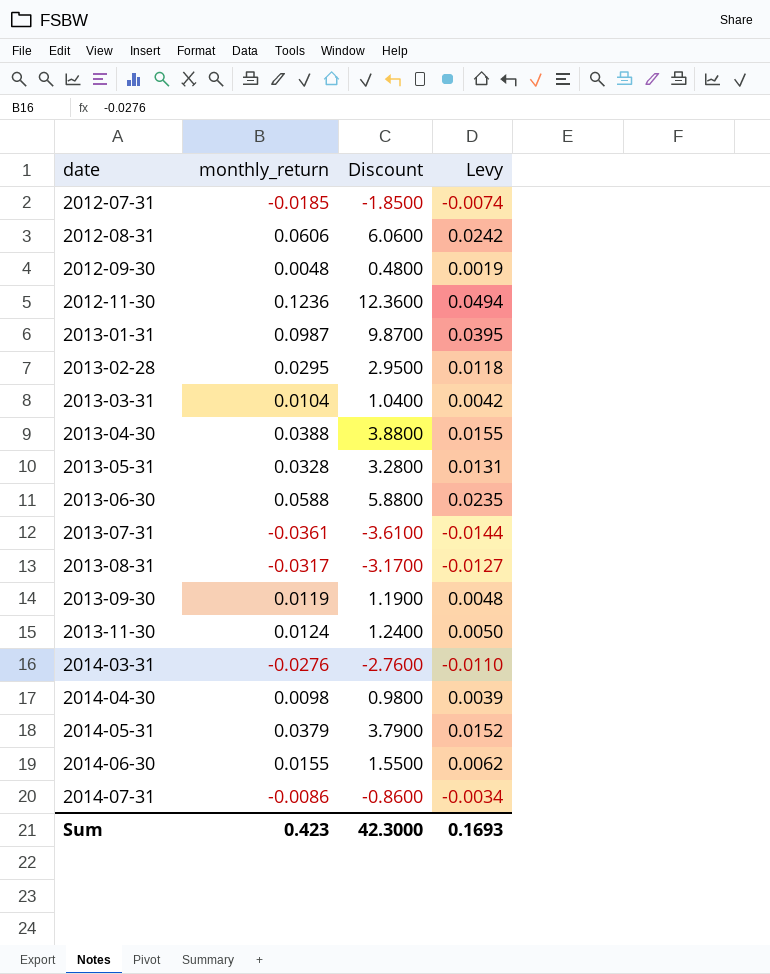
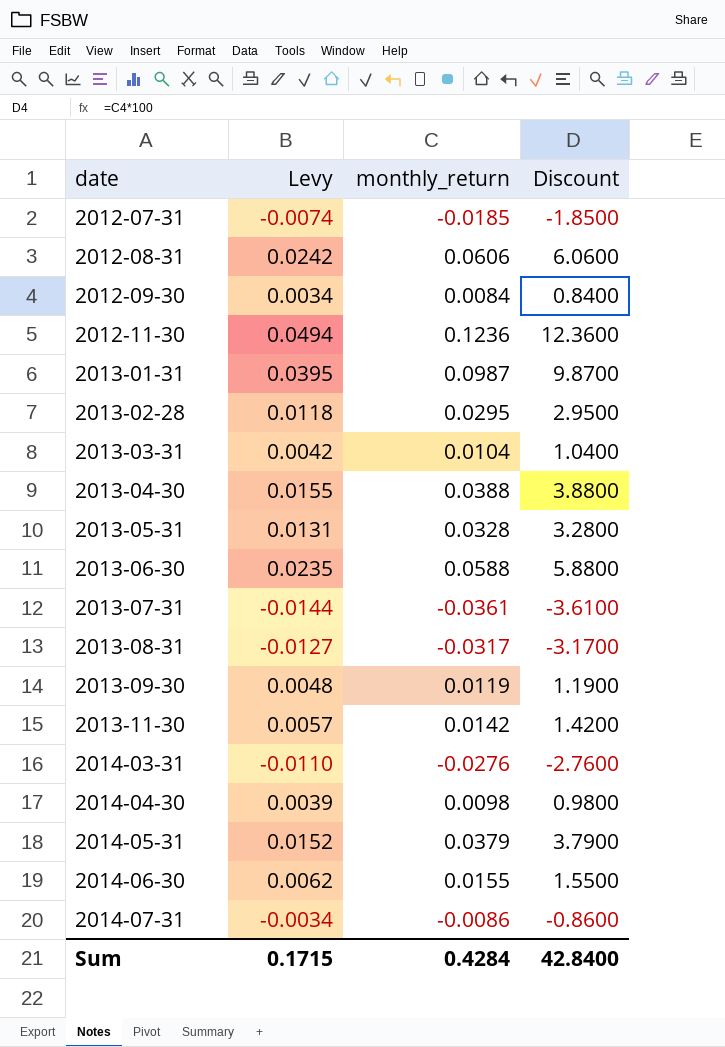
column Levy | position: 4 -> 2
2012-09-30 | Levy: 0.0019 -> 0.0034
2012-09-30 | monthly_return: 0.0048 -> 0.0084
2012-09-30 | Discount: 0.4800 -> 0.8400
2013-11-30 | Levy: 0.0050 -> 0.0057
2013-11-30 | monthly_return: 0.0124 -> 0.0142
2013-11-30 | Discount: 1.2400 -> 1.4200
Sum | Levy: 0.1693 -> 0.1715
Sum | monthly_return: 0.423 -> 0.4284
Sum | Discount: 42.3000 -> 42.8400

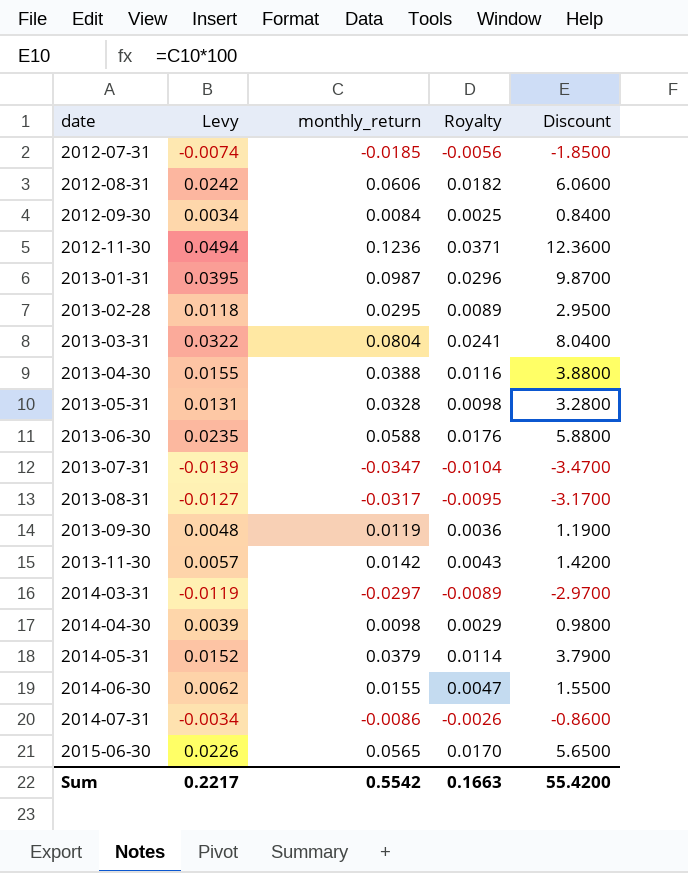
column Royalty | formula: none -> [monthly_return] * 0.3
2013-03-31 | Levy: 0.0042 -> 0.0322
2013-03-31 | monthly_return: 0.0104 -> 0.0804
2013-03-31 | Discount: 1.0400 -> 8.0400
2013-07-31 | Levy: -0.0144 -> -0.0139
2013-07-31 | monthly_return: -0.0361 -> -0.0347
2013-07-31 | Discount: -3.6100 -> -3.4700
2014-03-31 | Levy: -0.0110 -> -0.0119
2014-03-31 | monthly_return: -0.0276 -> -0.0297
2014-03-31 | Discount: -2.7600 -> -2.9700
row 2015-06-30: none -> 0.0226 | 0.0565 | 0.0170 | 5.6500
Sum | Levy: 0.1715 -> 0.2217
Sum | monthly_return: 0.4284 -> 0.5542
Sum | Discount: 42.8400 -> 55.4200

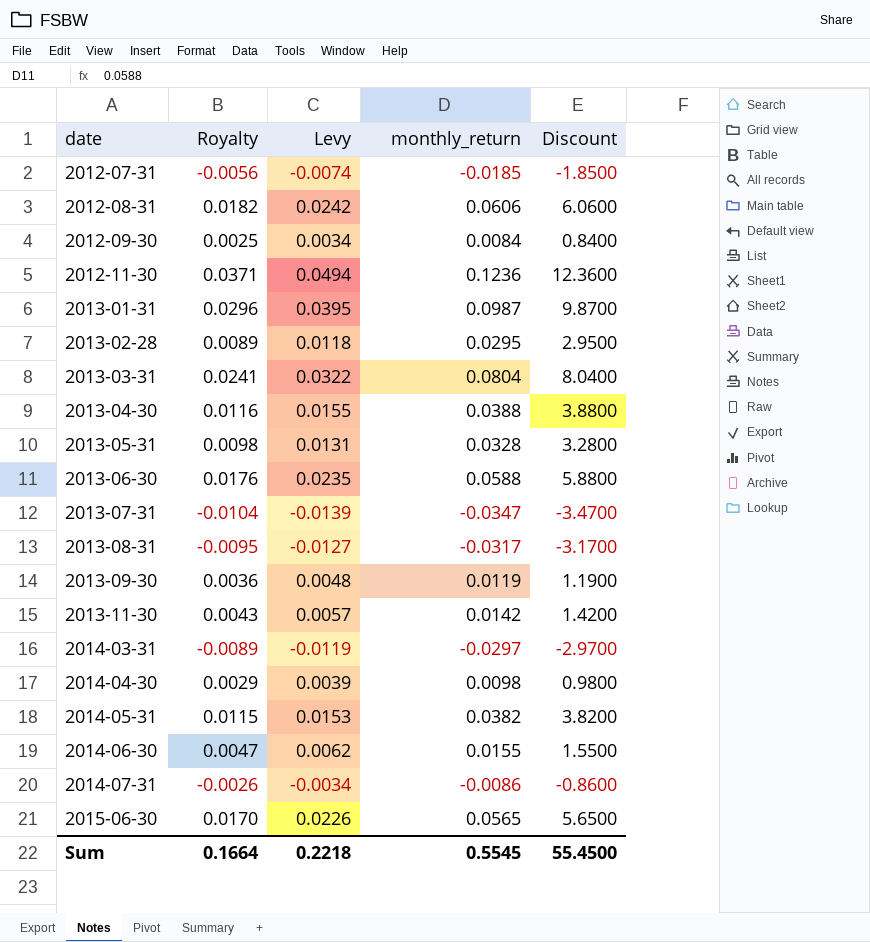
column Royalty | position: 4 -> 2
2014-05-31 | Royalty: 0.0114 -> 0.0115
2014-05-31 | Levy: 0.0152 -> 0.0153
2014-05-31 | monthly_return: 0.0379 -> 0.0382
2014-05-31 | Discount: 3.7900 -> 3.8200
Sum | Royalty: 0.1663 -> 0.1664
Sum | Levy: 0.2217 -> 0.2218
Sum | monthly_return: 0.5542 -> 0.5545
Sum | Discount: 55.4200 -> 55.4500

